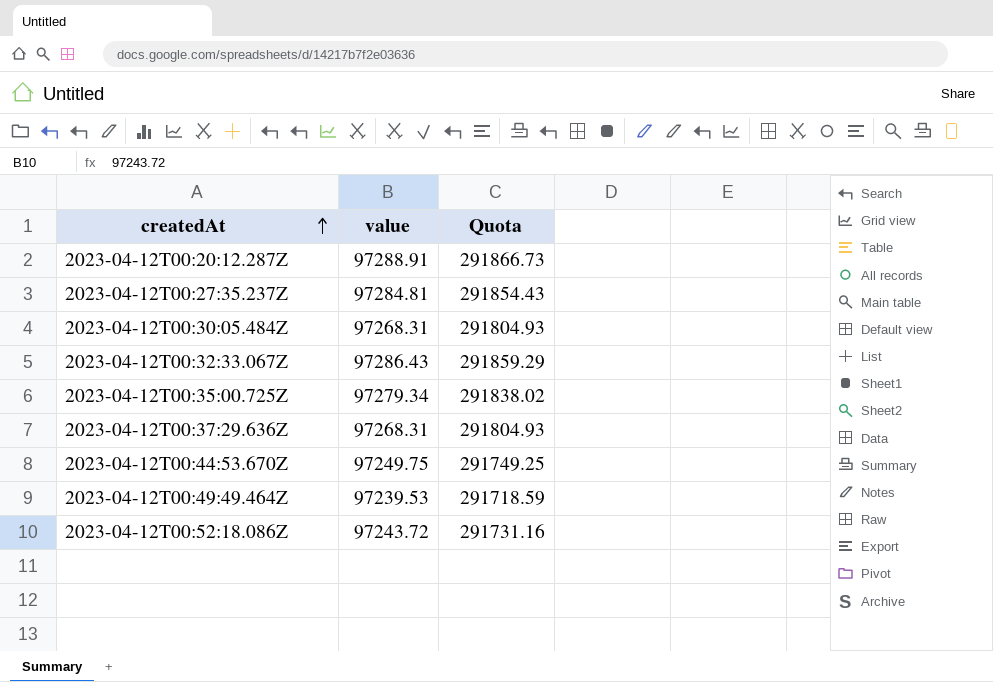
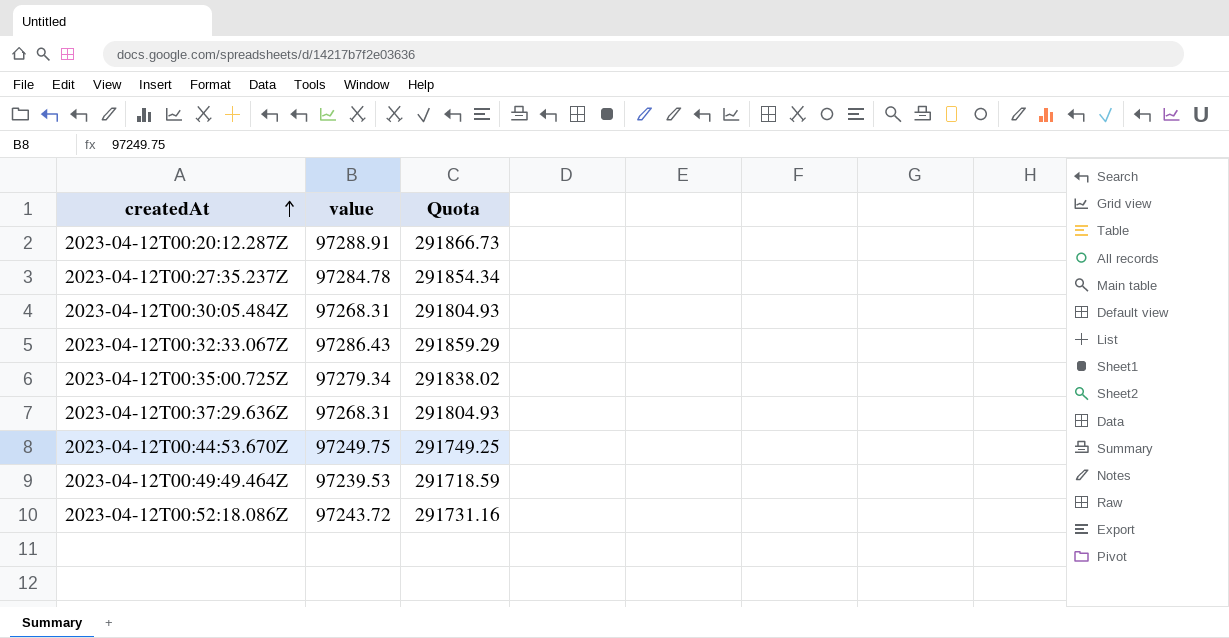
2023-04-12T00:27:35.237Z | value: 97284.81 -> 97284.78
2023-04-12T00:27:35.237Z | Quota: 291854.43 -> 291854.34

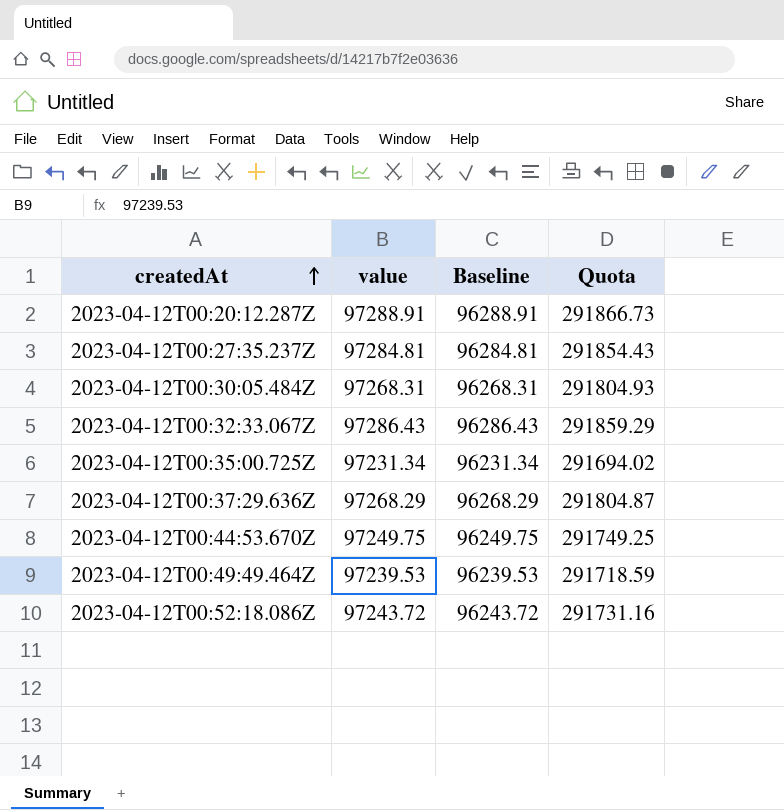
column Baseline | formula: none -> [value] - 1000
2023-04-12T00:27:35.237Z | value: 97284.78 -> 97284.81
2023-04-12T00:27:35.237Z | Quota: 291854.34 -> 291854.43
2023-04-12T00:35:00.725Z | value: 97279.34 -> 97231.34
2023-04-12T00:35:00.725Z | Quota: 291838.02 -> 291694.02
2023-04-12T00:37:29.636Z | value: 97268.31 -> 97268.29
2023-04-12T00:37:29.636Z | Quota: 291804.93 -> 291804.87

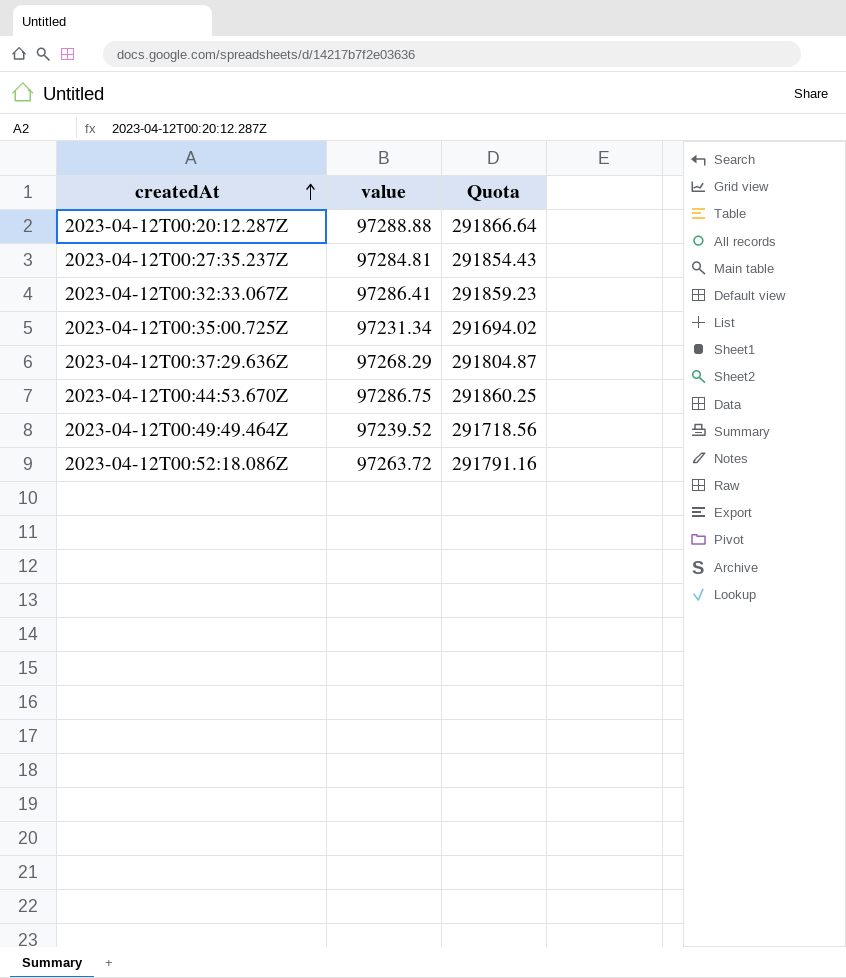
column Baseline | formula: [value] - 1000 -> none
row 2023-04-12T00:30:05.484Z: 97268.31 | 96268.31 | 291804.93 -> none
2023-04-12T00:20:12.287Z | value: 97288.91 -> 97288.88
2023-04-12T00:20:12.287Z | Quota: 291866.73 -> 291866.64
2023-04-12T00:32:33.067Z | value: 97286.43 -> 97286.41
2023-04-12T00:32:33.067Z | Quota: 291859.29 -> 291859.23
2023-04-12T00:44:53.670Z | value: 97249.75 -> 97286.75
2023-04-12T00:44:53.670Z | Quota: 291749.25 -> 291860.25
2023-04-12T00:49:49.464Z | value: 97239.53 -> 97239.52
2023-04-12T00:49:49.464Z | Quota: 291718.59 -> 291718.56
2023-04-12T00:52:18.086Z | value: 97243.72 -> 97263.72
2023-04-12T00:52:18.086Z | Quota: 291731.16 -> 291791.16

